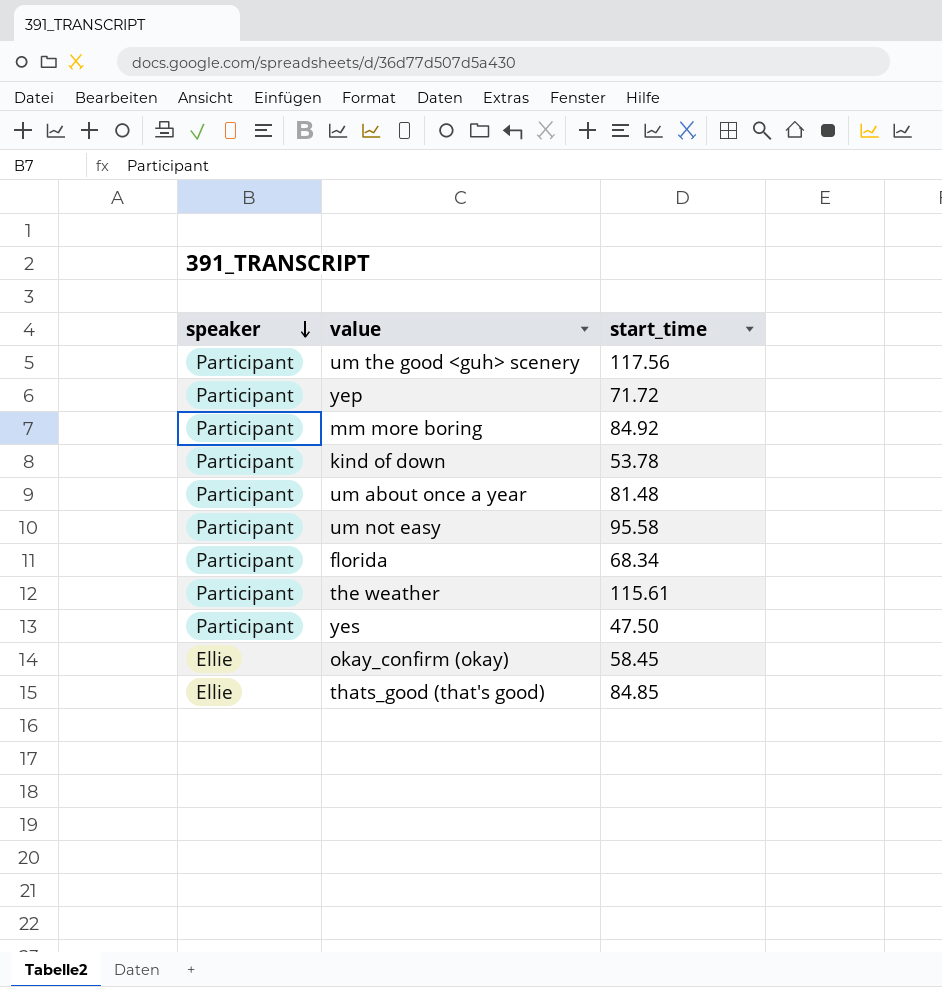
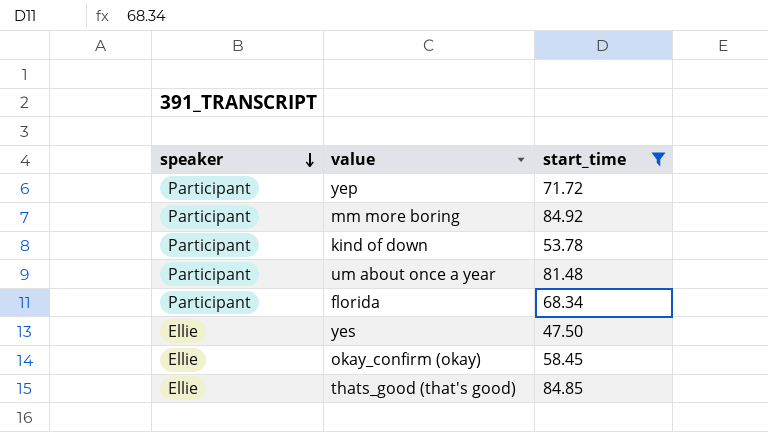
filter: none -> start_time <= 84.92
yes | speaker: Participant -> Ellie

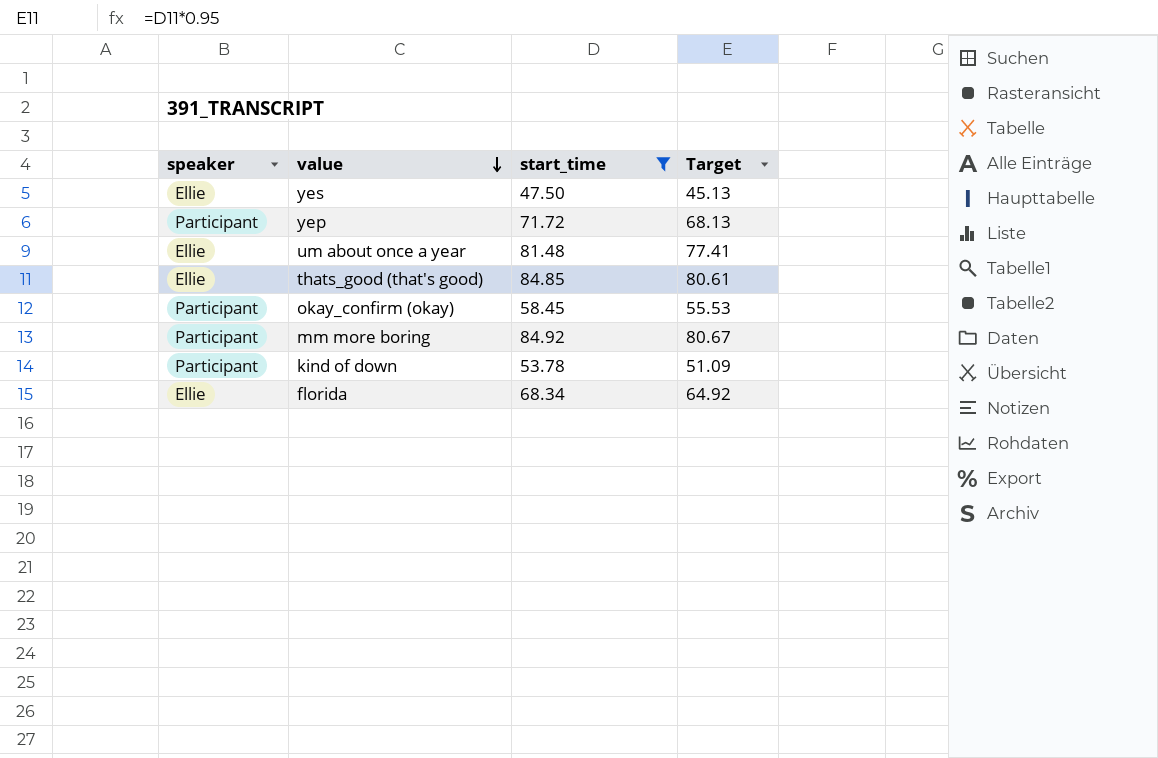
row order: speaker descending -> value descending
column Target | formula: none -> [start_time] * 0.95
um about once a year | speaker: Participant -> Ellie
okay_confirm (okay) | speaker: Ellie -> Participant
florida | speaker: Participant -> Ellie

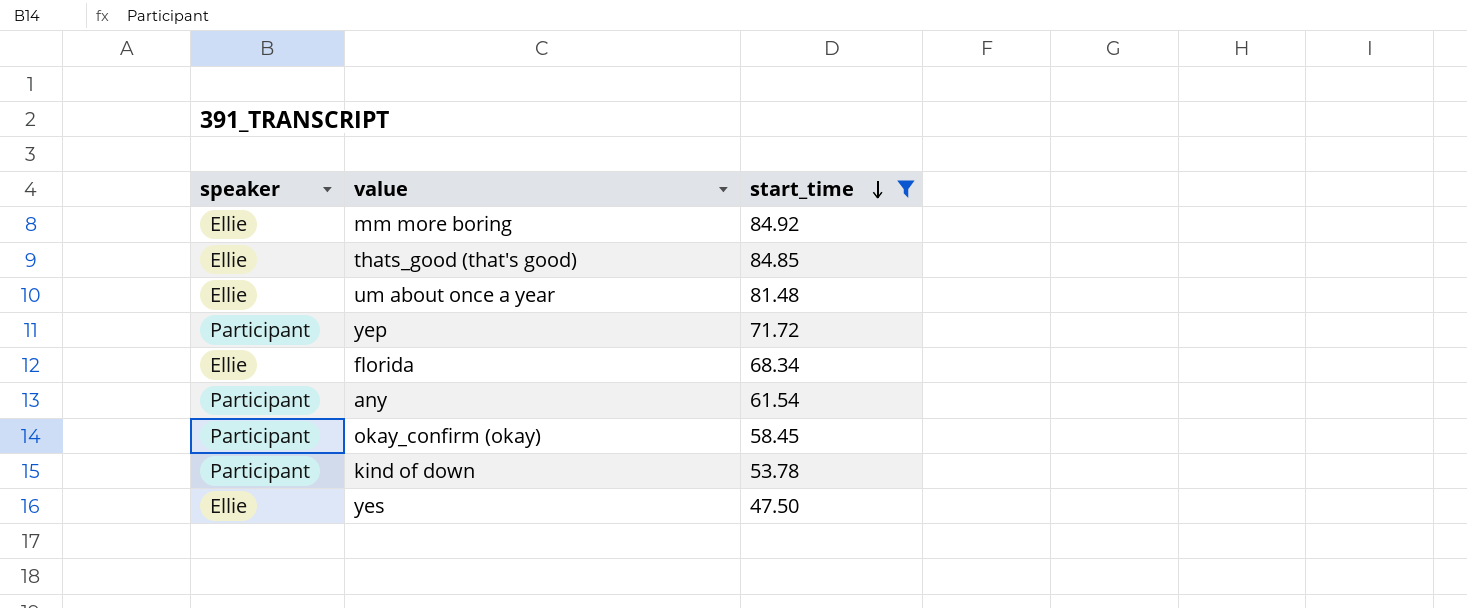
row order: value descending -> start_time descending
column Target | formula: [start_time] * 0.95 -> none
mm more boring | speaker: Participant -> Ellie
row any: none -> Participant | 61.54

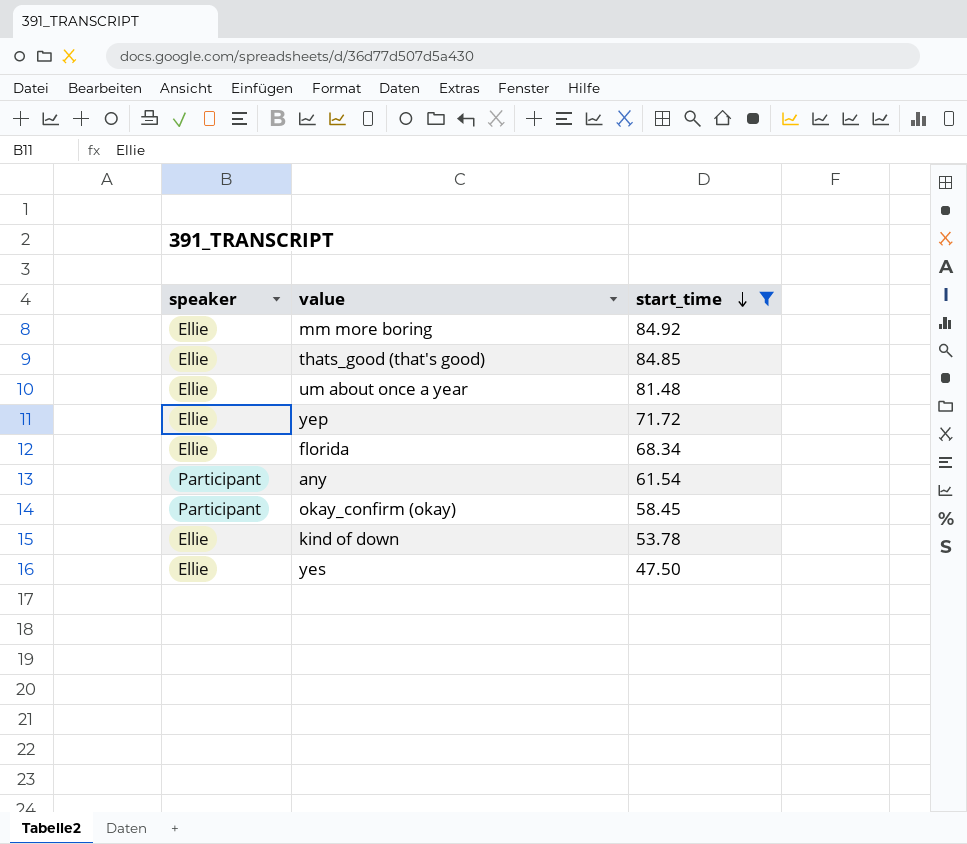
yep | speaker: Participant -> Ellie
kind of down | speaker: Participant -> Ellie

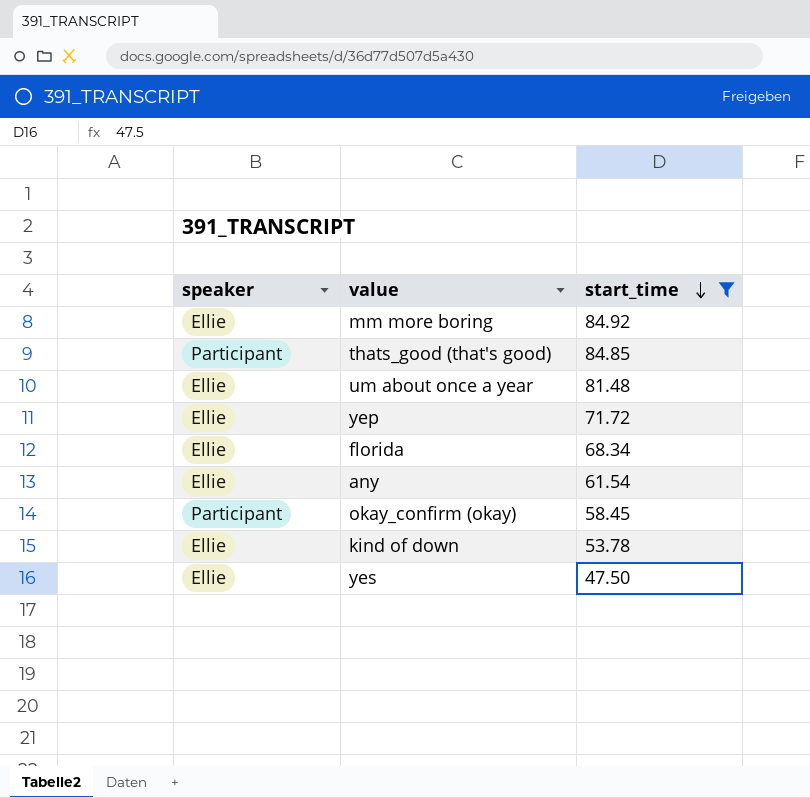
thats_good (that's good) | speaker: Ellie -> Participant
any | speaker: Participant -> Ellie

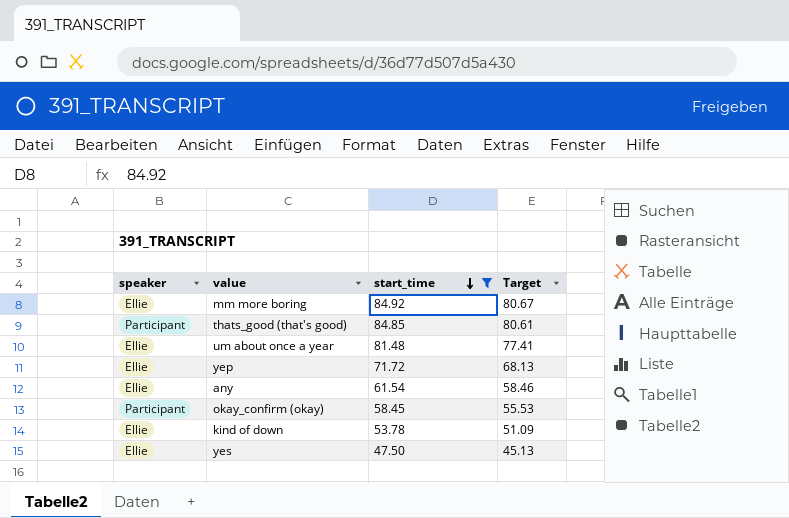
column Target | formula: none -> [start_time] * 0.95
row florida: Ellie | 68.34 -> none

